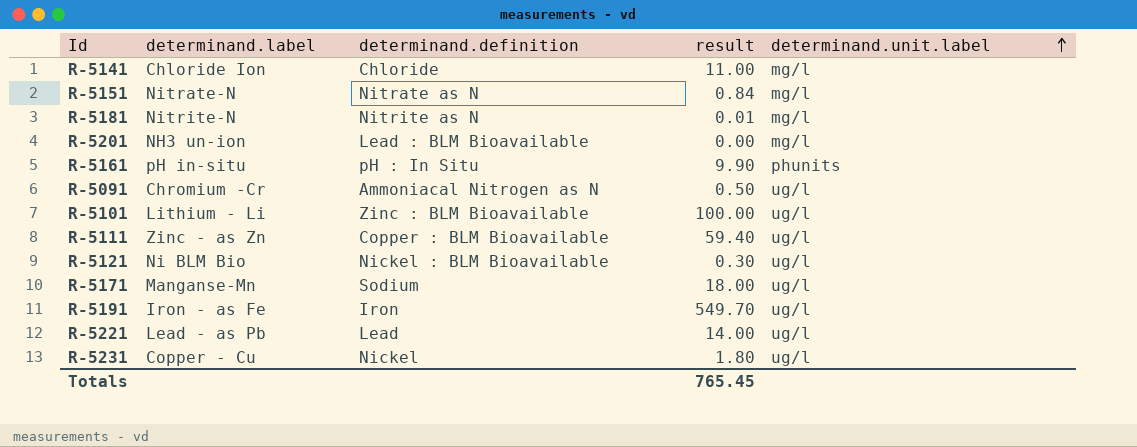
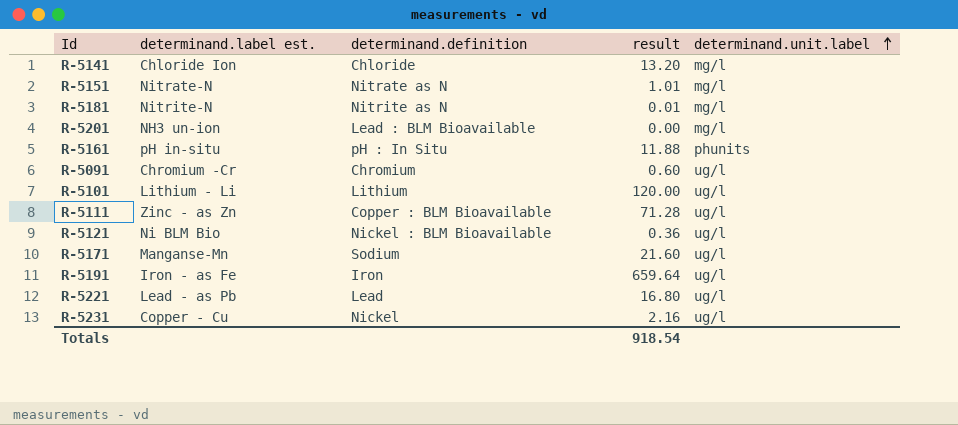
column name: determinand.label -> determinand.label est.
R-5141 | result: 11.00 -> 13.20
R-5151 | result: 0.84 -> 1.01
R-5161 | result: 9.90 -> 11.88
R-5091 | determinand.definition: Ammoniacal Nitrogen as N -> Chromium
R-5091 | result: 0.50 -> 0.60
R-5101 | determinand.definition: Zinc : BLM Bioavailable -> Lithium
R-5101 | result: 100.00 -> 120.00
R-5111 | result: 59.40 -> 71.28
R-5121 | result: 0.30 -> 0.36
R-5171 | result: 18.00 -> 21.60
R-5191 | result: 549.70 -> 659.64
R-5221 | result: 14.00 -> 16.80
R-5231 | result: 1.80 -> 2.16
Totals | result: 765.45 -> 918.54

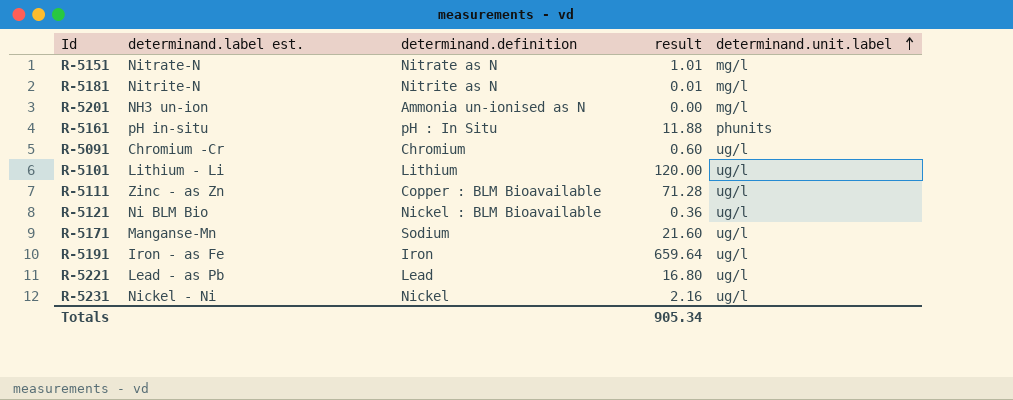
row R-5141: Chloride Ion | Chloride | 13.20 | mg/l -> none
R-5201 | determinand.definition: Lead : BLM Bioavailable -> Ammonia un-ionised as N
R-5231 | determinand.label est.: Copper - Cu -> Nickel - Ni
Totals | result: 918.54 -> 905.34

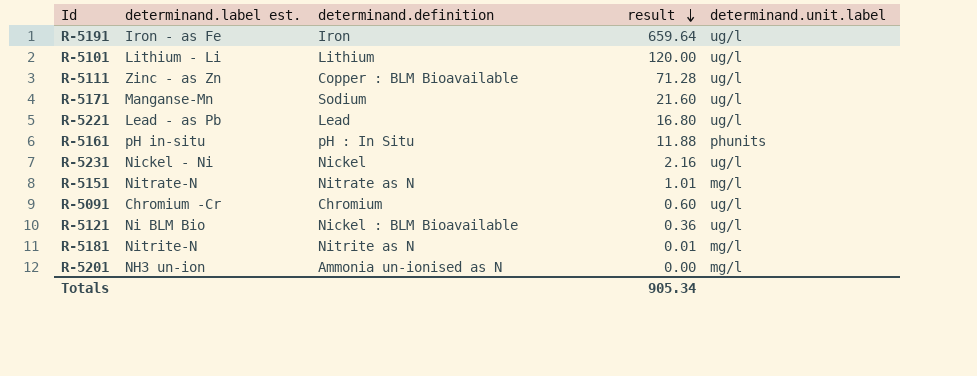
row order: determinand.unit.label ascending -> result descending

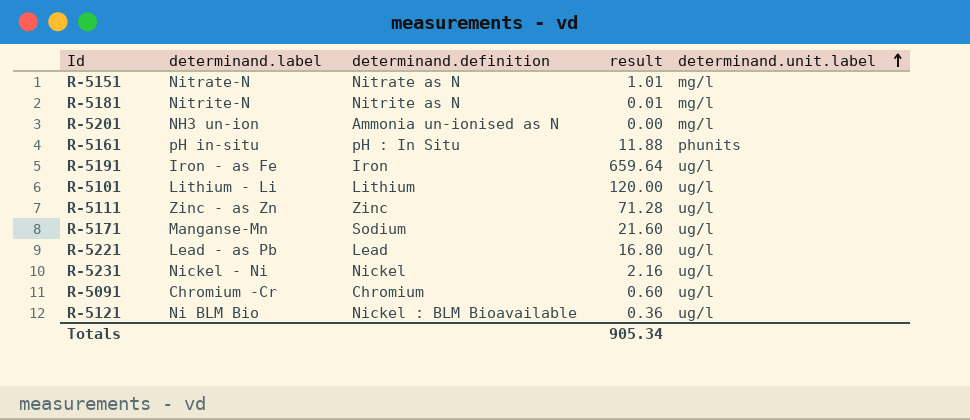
row order: result descending -> determinand.unit.label ascending
column name: determinand.label est. -> determinand.label
R-5111 | determinand.definition: Copper : BLM Bioavailable -> Zinc

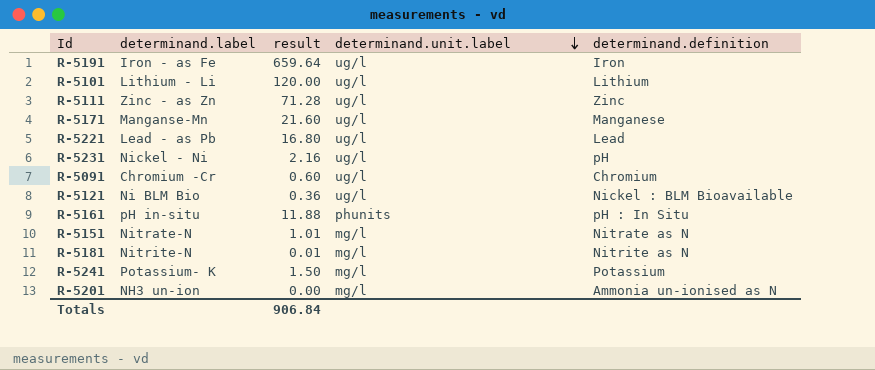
row order: determinand.unit.label ascending -> determinand.unit.label descending
column determinand.definition | position: 3 -> 5
R-5171 | determinand.definition: Sodium -> Manganese
R-5231 | determinand.definition: Nickel -> pH
row R-5241: none -> Potassium- K | 1.50 | mg/l | Potassium
Totals | result: 905.34 -> 906.84

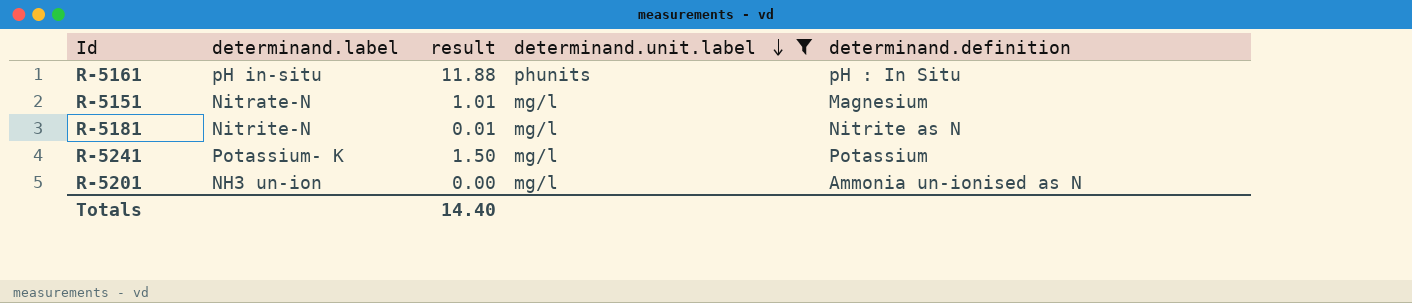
filter: none -> determinand.unit.label != ug/l
R-5151 | determinand.definition: Nitrate as N -> Magnesium
Totals | result: 906.84 -> 14.40

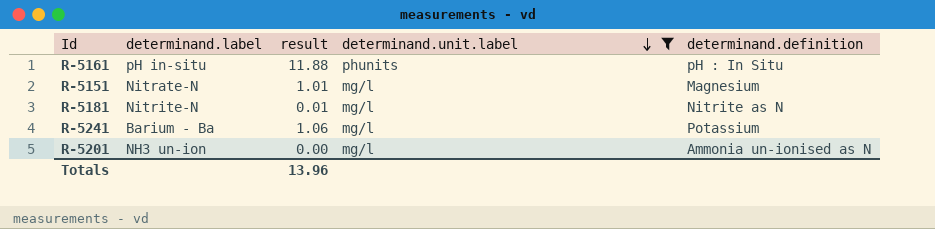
R-5241 | determinand.label: Potassium- K -> Barium - Ba
R-5241 | result: 1.50 -> 1.06
Totals | result: 14.40 -> 13.96

